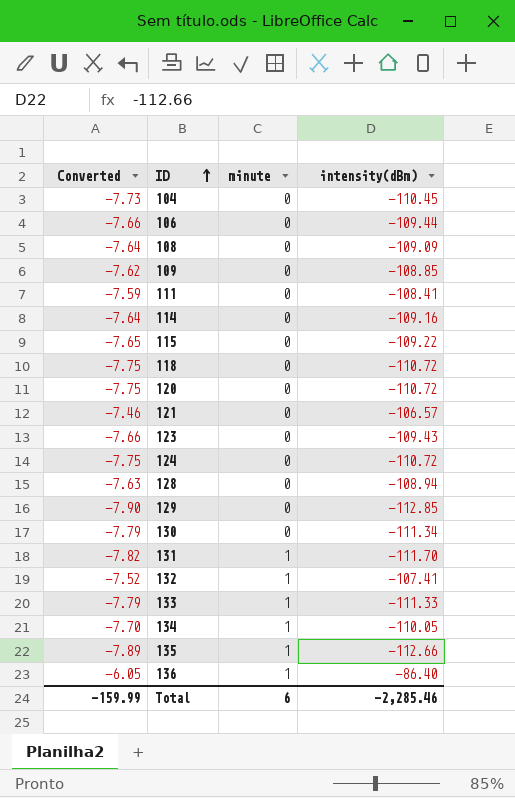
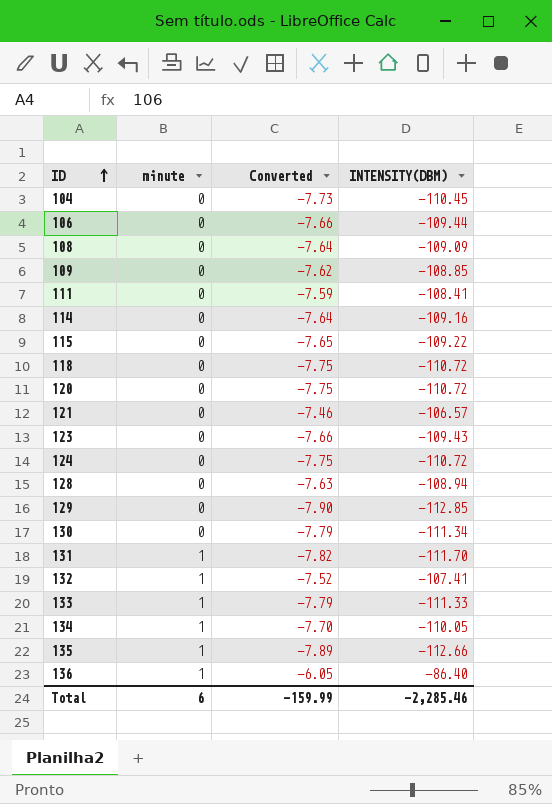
column Converted | position: 1 -> 3
column name: intensity(dBm) -> INTENSITY(DBM)

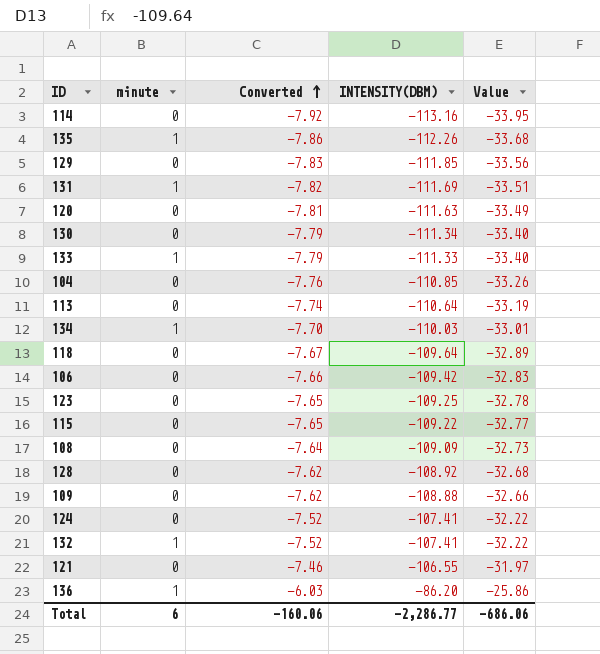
row order: ID ascending -> Converted ascending
column Value | formula: none -> [INTENSITY(DBM)] * 0.3
row 111: 0 | -7.59 | -108.41 -> none
114 | Converted: -7.64 -> -7.92
114 | INTENSITY(DBM): -109.16 -> -113.16
135 | Converted: -7.89 -> -7.86
135 | INTENSITY(DBM): -112.66 -> -112.26
129 | Converted: -7.90 -> -7.83
129 | INTENSITY(DBM): -112.85 -> -111.85
131 | INTENSITY(DBM): -111.70 -> -111.69
120 | Converted: -7.75 -> -7.81
120 | INTENSITY(DBM): -110.72 -> -111.63
104 | Converted: -7.73 -> -7.76
104 | INTENSITY(DBM): -110.45 -> -110.85
row 113: none -> 0 | -7.74 | -110.64 | -33.19
134 | INTENSITY(DBM): -110.05 -> -110.03
118 | Converted: -7.75 -> -7.67
118 | INTENSITY(DBM): -110.72 -> -109.64
106 | INTENSITY(DBM): -109.44 -> -109.42
123 | Converted: -7.66 -> -7.65
123 | INTENSITY(DBM): -109.43 -> -109.25
128 | Converted: -7.63 -> -7.62
128 | INTENSITY(DBM): -108.94 -> -108.92
109 | INTENSITY(DBM): -108.85 -> -108.88
124 | Converted: -7.75 -> -7.52
124 | INTENSITY(DBM): -110.72 -> -107.41
121 | INTENSITY(DBM): -106.57 -> -106.55
136 | Converted: -6.05 -> -6.03
136 | INTENSITY(DBM): -86.40 -> -86.20
Total | Converted: -159.99 -> -160.06
Total | INTENSITY(DBM): -2,285.46 -> -2,286.77

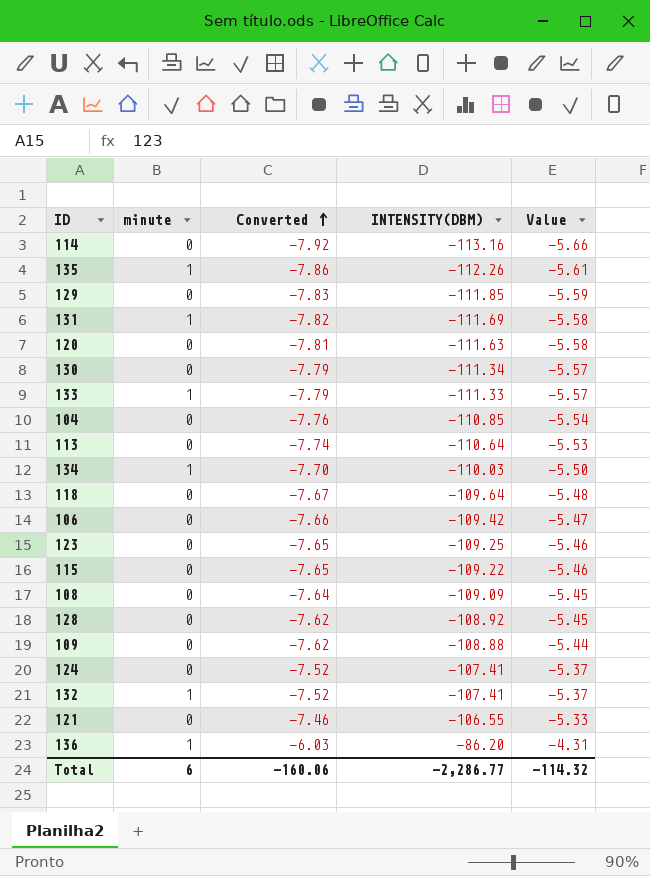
column Value | formula: [INTENSITY(DBM)] * 0.3 -> [INTENSITY(DBM)] * 0.05
Total | Value: -686.06 -> -114.32

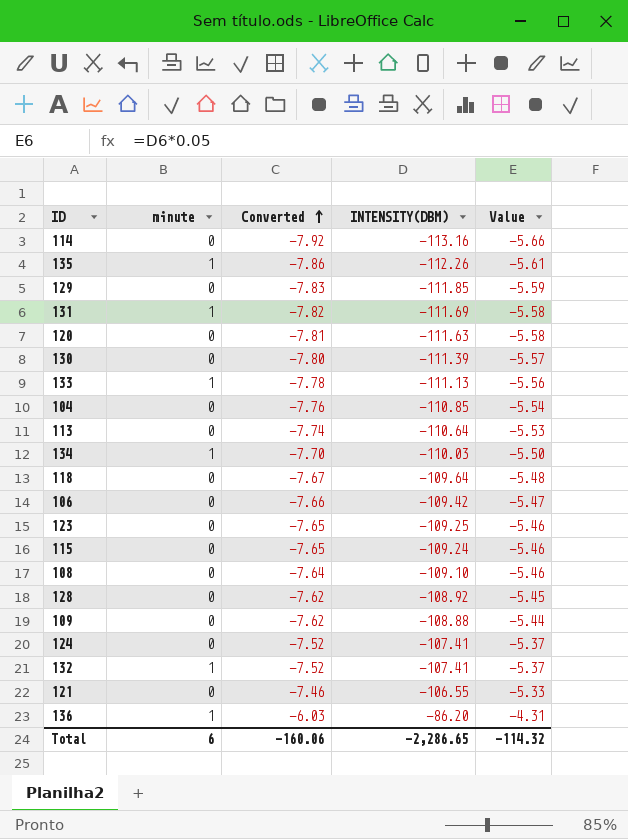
130 | Converted: -7.79 -> -7.80
130 | INTENSITY(DBM): -111.34 -> -111.39
133 | Converted: -7.79 -> -7.78
133 | INTENSITY(DBM): -111.33 -> -111.13
133 | Value: -5.57 -> -5.56
115 | INTENSITY(DBM): -109.22 -> -109.24
108 | INTENSITY(DBM): -109.09 -> -109.10
108 | Value: -5.45 -> -5.46
Total | INTENSITY(DBM): -2,286.77 -> -2,286.65

